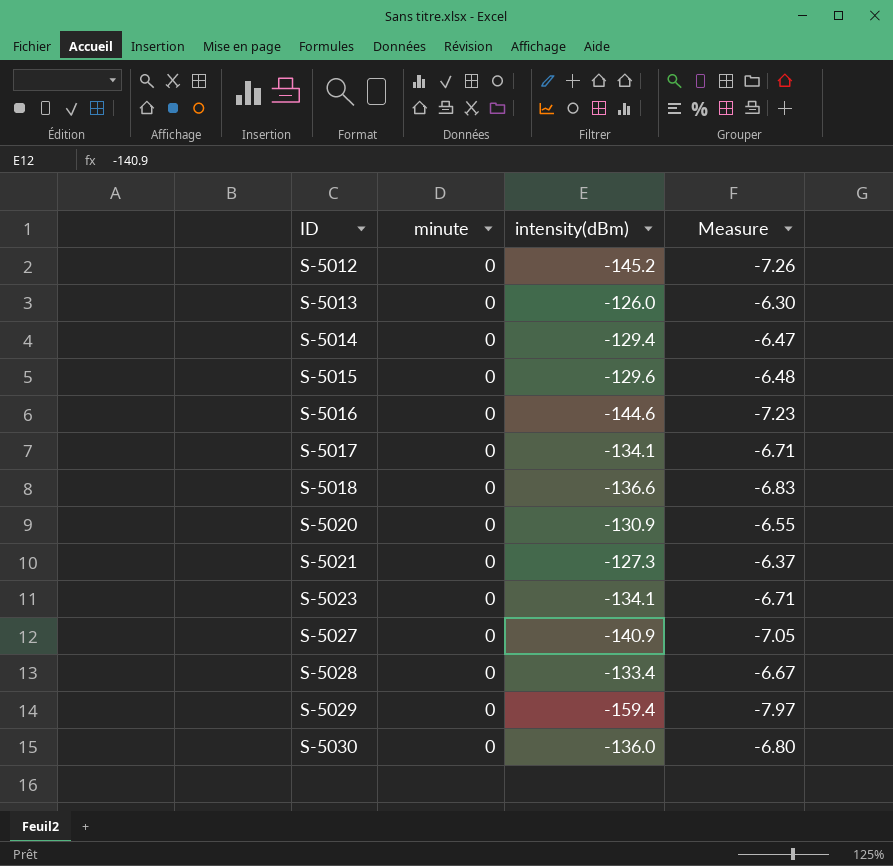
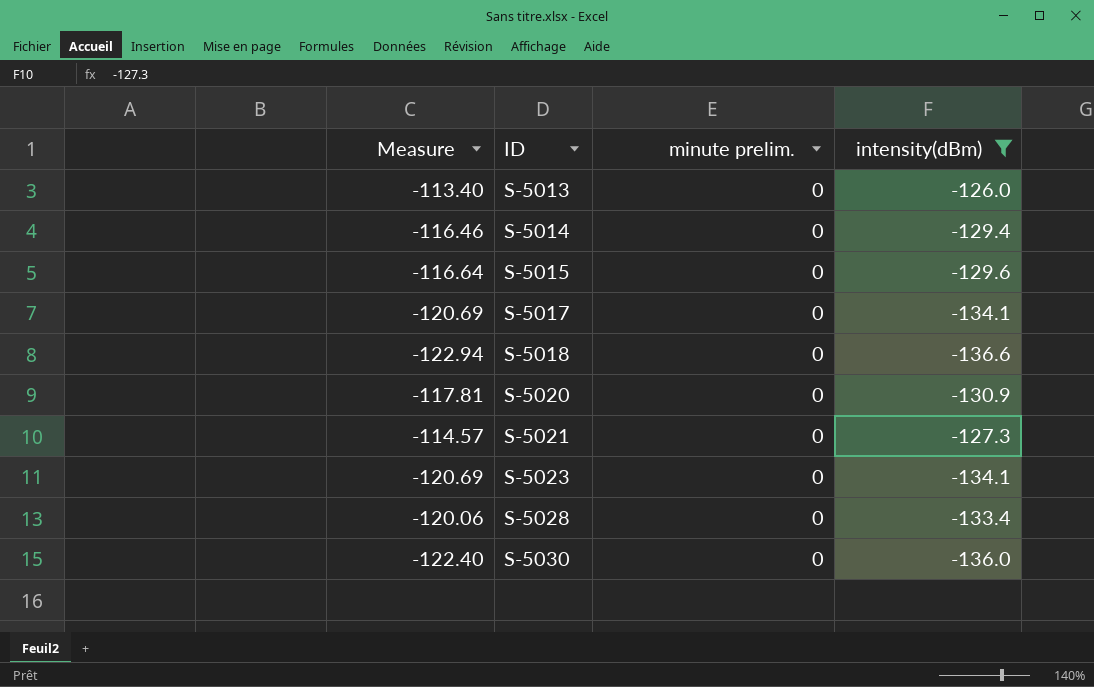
filter: none -> intensity(dBm) >= -136.6
column Measure | formula: [intensity(dBm)] * 0.05 -> [intensity(dBm)] * 0.9
column Measure | position: 4 -> 1
column name: minute -> minute prelim.

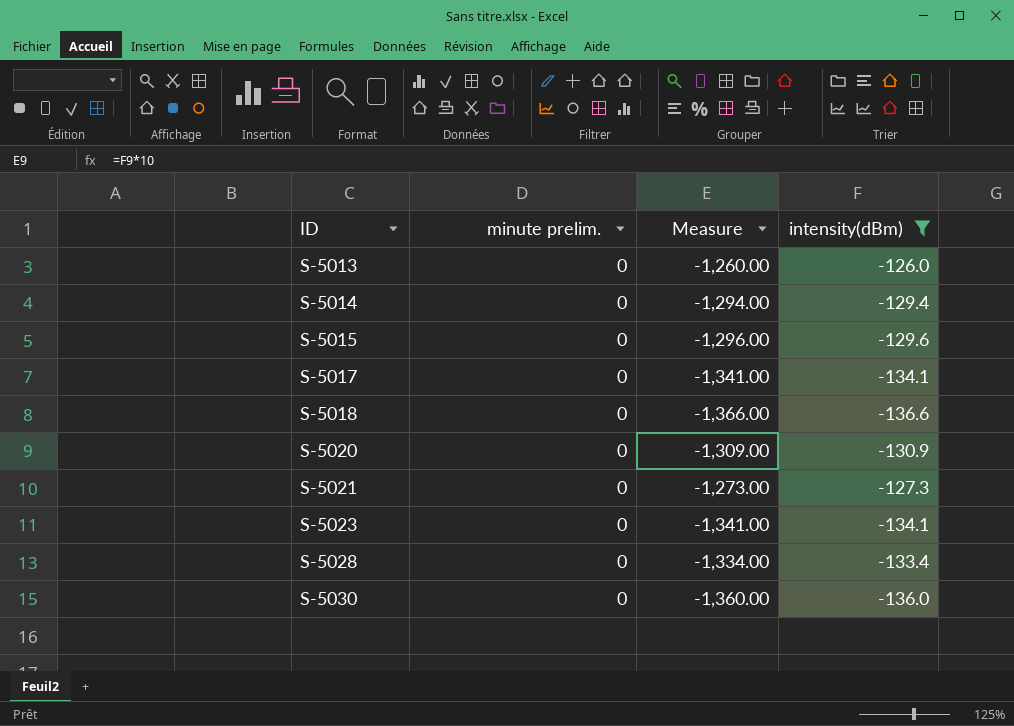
column Measure | formula: [intensity(dBm)] * 0.9 -> [intensity(dBm)] * 10
column Measure | position: 1 -> 3

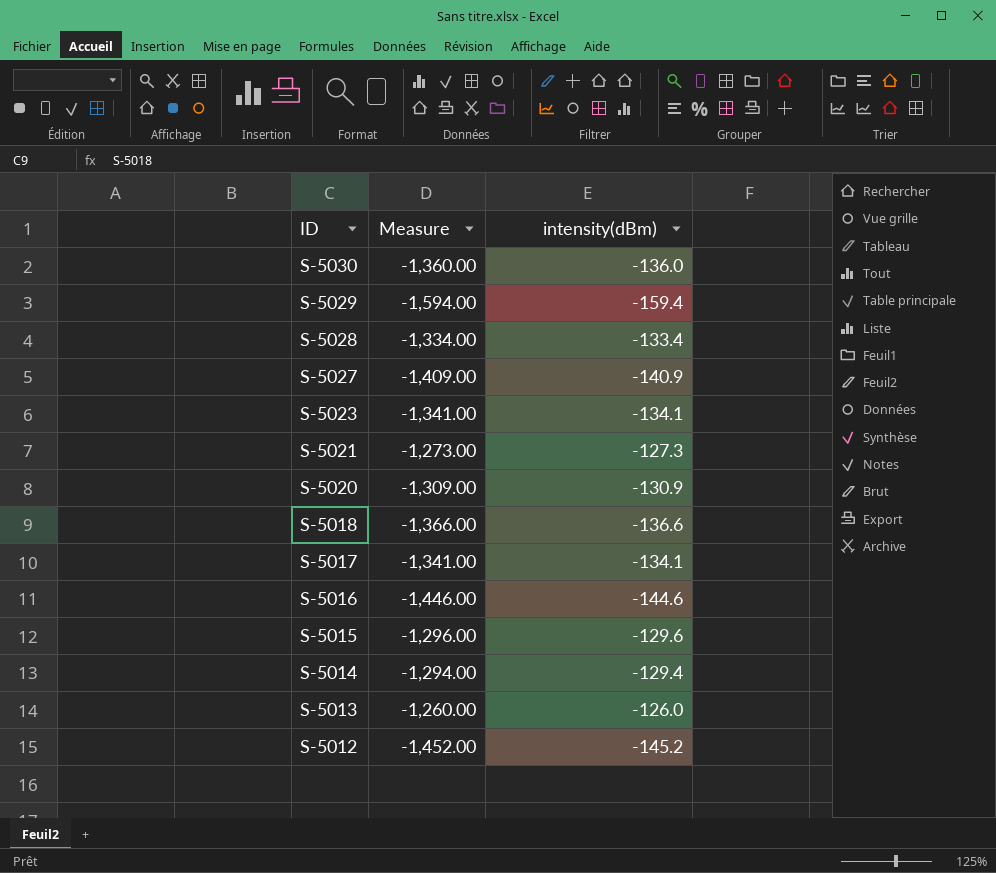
filter: intensity(dBm) >= -136.6 -> none
row order: ID ascending -> ID descending
column minute prelim. | position: 2 -> none

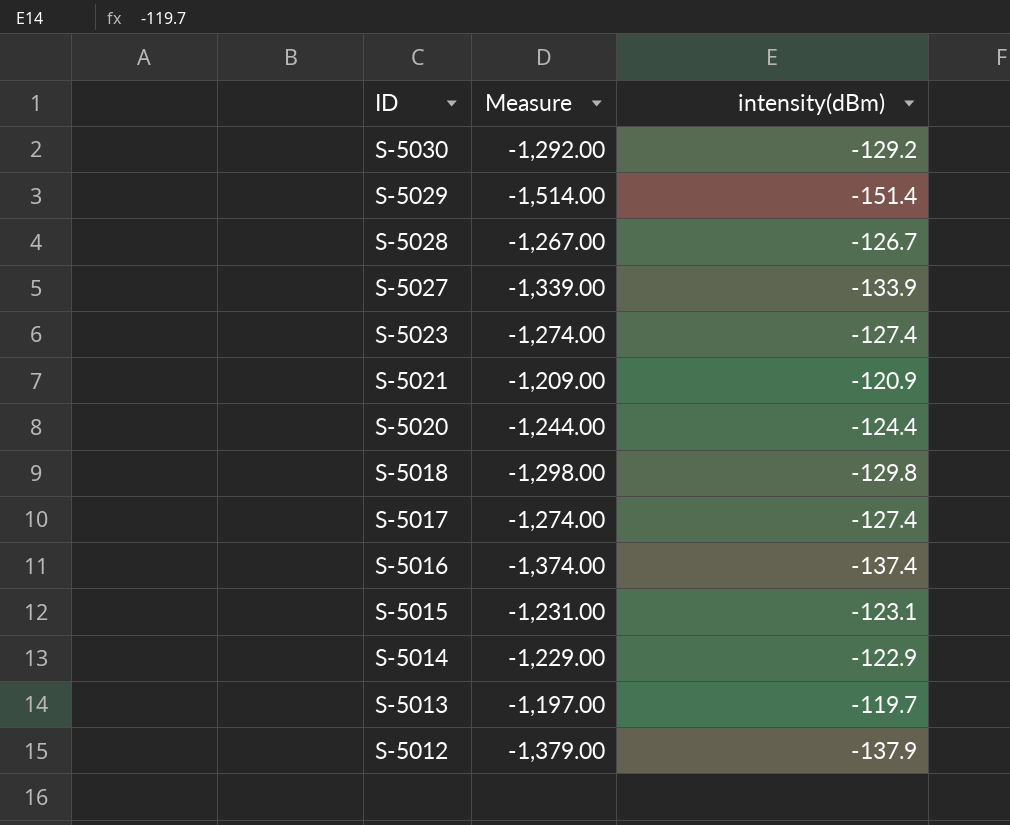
S-5030 | Measure: -1,360.00 -> -1,292.00
S-5030 | intensity(dBm): -136.0 -> -129.2
S-5029 | Measure: -1,594.00 -> -1,514.00
S-5029 | intensity(dBm): -159.4 -> -151.4
S-5028 | Measure: -1,334.00 -> -1,267.00
S-5028 | intensity(dBm): -133.4 -> -126.7
S-5027 | Measure: -1,409.00 -> -1,339.00
S-5027 | intensity(dBm): -140.9 -> -133.9
S-5023 | Measure: -1,341.00 -> -1,274.00
S-5023 | intensity(dBm): -134.1 -> -127.4
S-5021 | Measure: -1,273.00 -> -1,209.00
S-5021 | intensity(dBm): -127.3 -> -120.9
S-5020 | Measure: -1,309.00 -> -1,244.00
S-5020 | intensity(dBm): -130.9 -> -124.4
S-5018 | Measure: -1,366.00 -> -1,298.00
S-5018 | intensity(dBm): -136.6 -> -129.8
S-5017 | Measure: -1,341.00 -> -1,274.00
S-5017 | intensity(dBm): -134.1 -> -127.4
S-5016 | Measure: -1,446.00 -> -1,374.00
S-5016 | intensity(dBm): -144.6 -> -137.4
S-5015 | Measure: -1,296.00 -> -1,231.00
S-5015 | intensity(dBm): -129.6 -> -123.1
S-5014 | Measure: -1,294.00 -> -1,229.00
S-5014 | intensity(dBm): -129.4 -> -122.9
S-5013 | Measure: -1,260.00 -> -1,197.00
S-5013 | intensity(dBm): -126.0 -> -119.7
S-5012 | Measure: -1,452.00 -> -1,379.00
S-5012 | intensity(dBm): -145.2 -> -137.9

